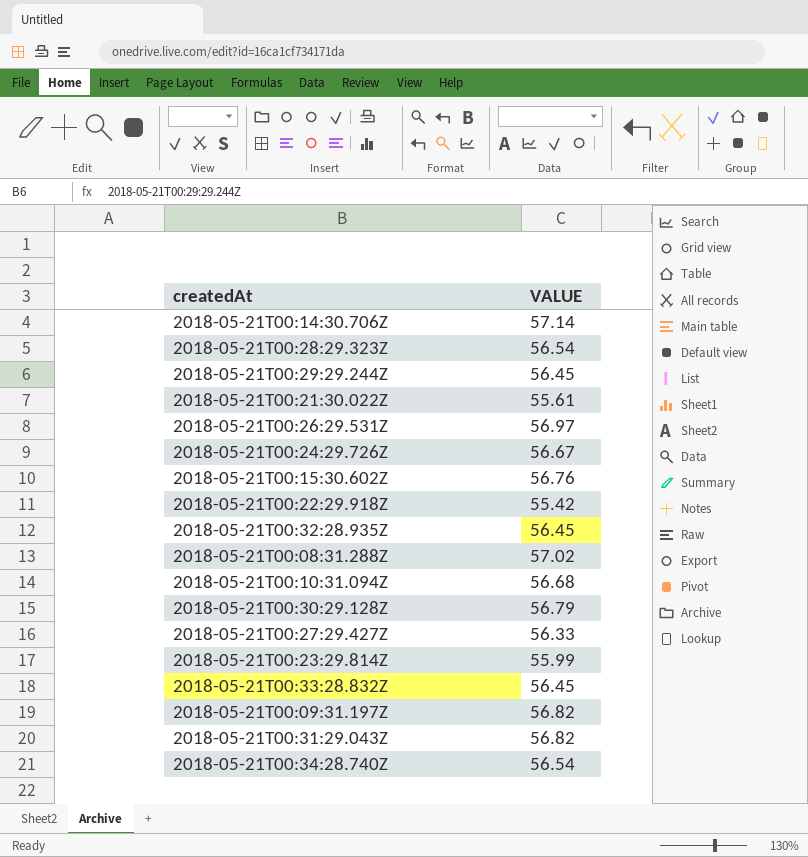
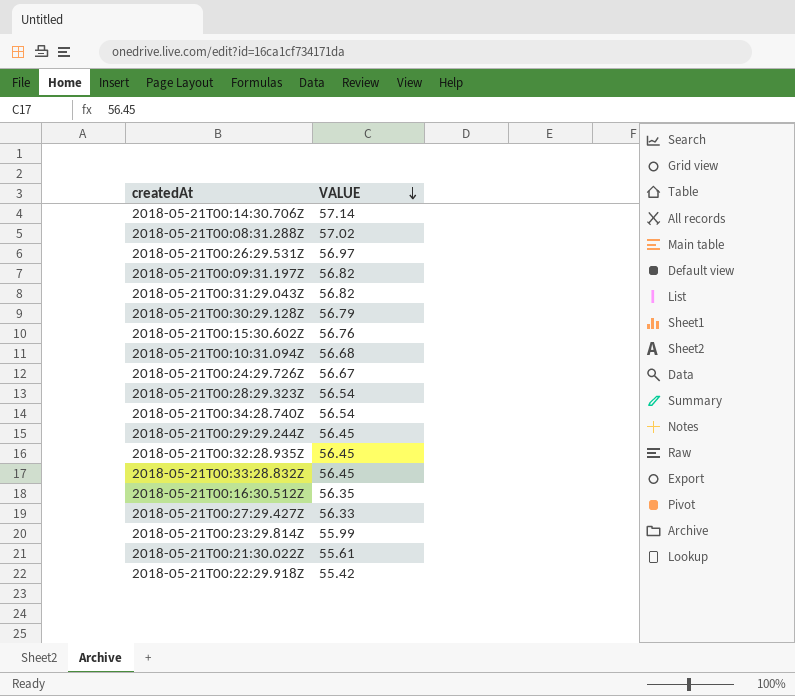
row order: none -> VALUE descending
row 2018-05-21T00:16:30.512Z: none -> 56.35

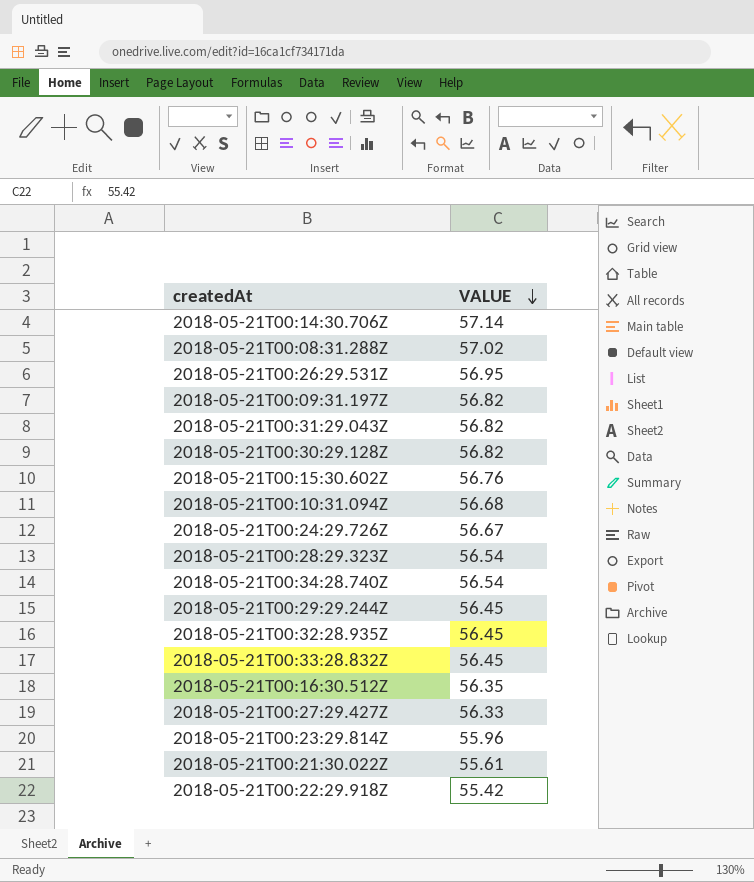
2018-05-21T00:26:29.531Z | VALUE: 56.97 -> 56.95
2018-05-21T00:30:29.128Z | VALUE: 56.79 -> 56.82
2018-05-21T00:23:29.814Z | VALUE: 55.99 -> 55.96

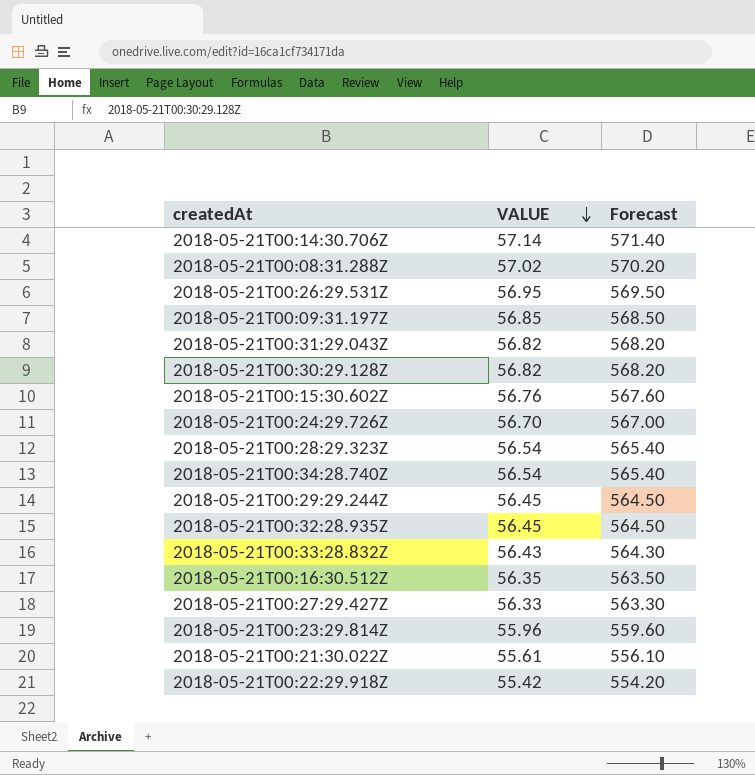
column Forecast | formula: none -> [VALUE] * 10
row 2018-05-21T00:10:31.094Z: 56.68 -> none
2018-05-21T00:09:31.197Z | VALUE: 56.82 -> 56.85
2018-05-21T00:24:29.726Z | VALUE: 56.67 -> 56.70
2018-05-21T00:33:28.832Z | VALUE: 56.45 -> 56.43

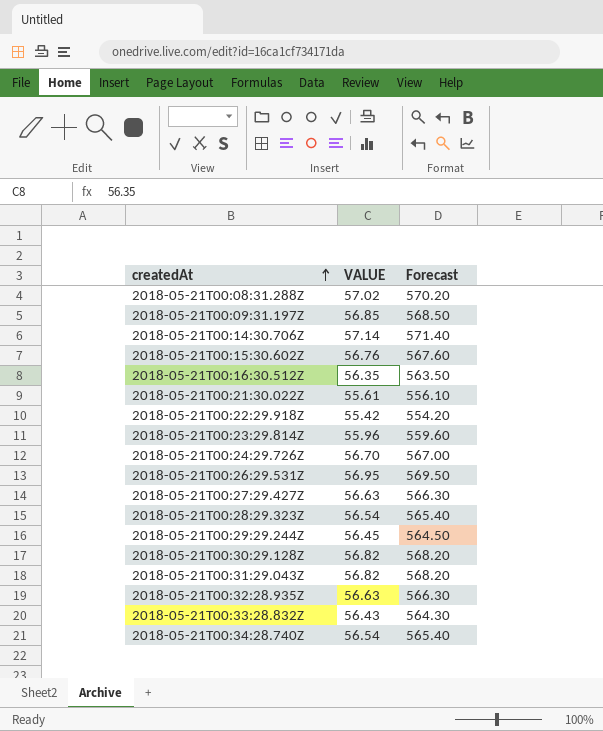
row order: VALUE descending -> createdAt ascending
2018-05-21T00:27:29.427Z | VALUE: 56.33 -> 56.63
2018-05-21T00:27:29.427Z | Forecast: 563.30 -> 566.30
2018-05-21T00:32:28.935Z | VALUE: 56.45 -> 56.63
2018-05-21T00:32:28.935Z | Forecast: 564.50 -> 566.30

